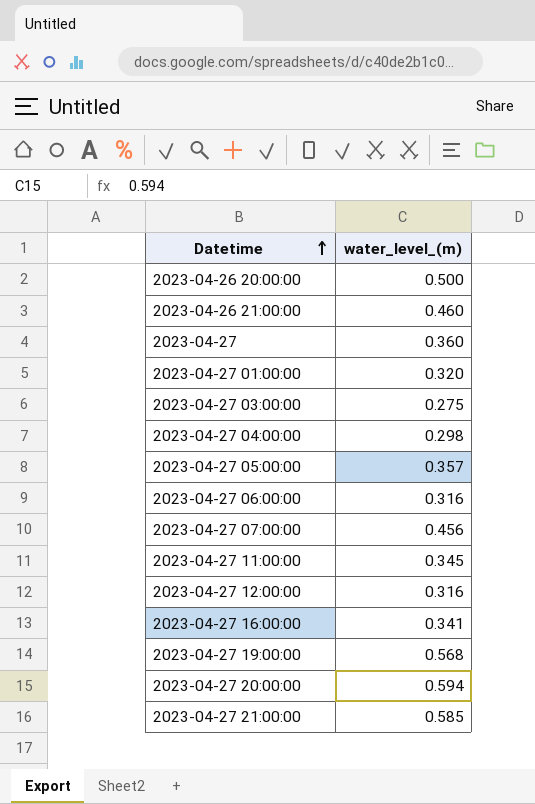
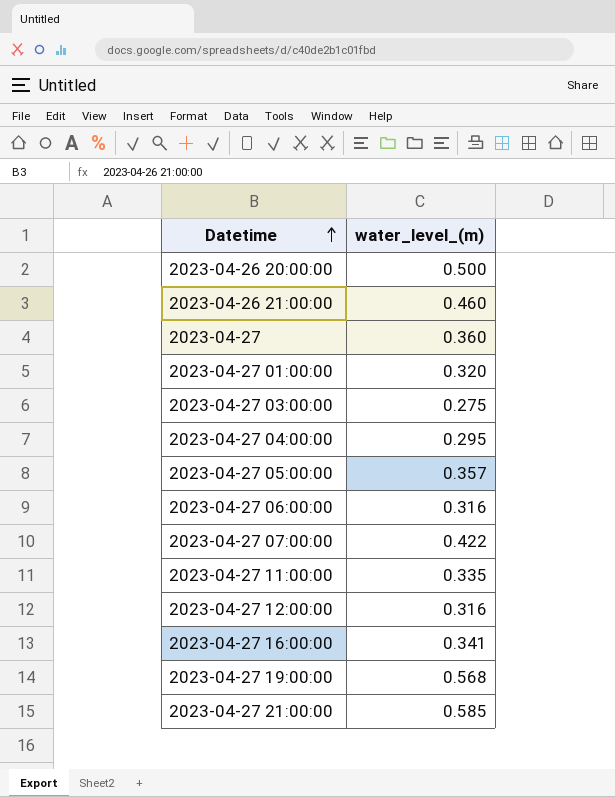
row 2023-04-27 20:00:00: 0.594 -> none
2023-04-27 04:00:00 | water_level_(m): 0.298 -> 0.295
2023-04-27 07:00:00 | water_level_(m): 0.456 -> 0.422
2023-04-27 11:00:00 | water_level_(m): 0.345 -> 0.335

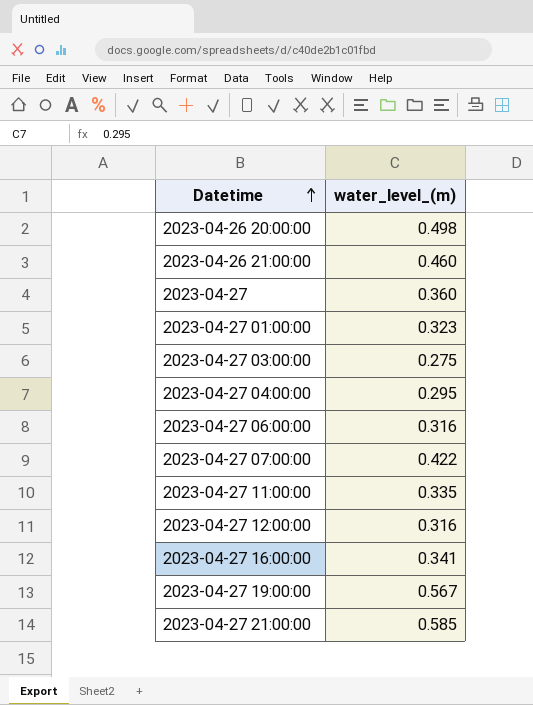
row 2023-04-27 05:00:00: 0.357 -> none
2023-04-26 20:00:00 | water_level_(m): 0.500 -> 0.498
2023-04-27 01:00:00 | water_level_(m): 0.320 -> 0.323
2023-04-27 19:00:00 | water_level_(m): 0.568 -> 0.567

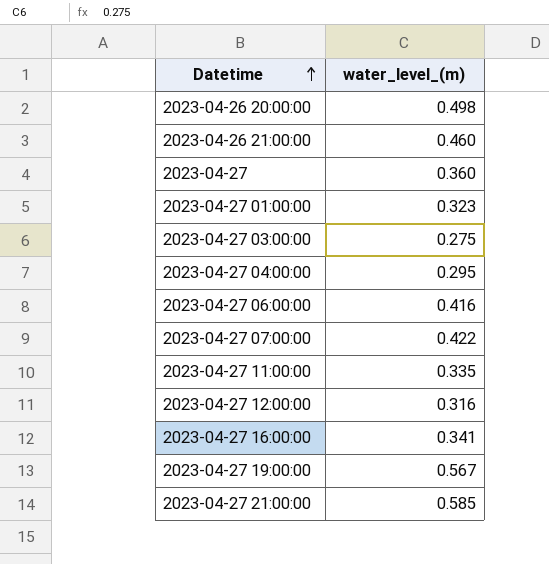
2023-04-27 06:00:00 | water_level_(m): 0.316 -> 0.416

